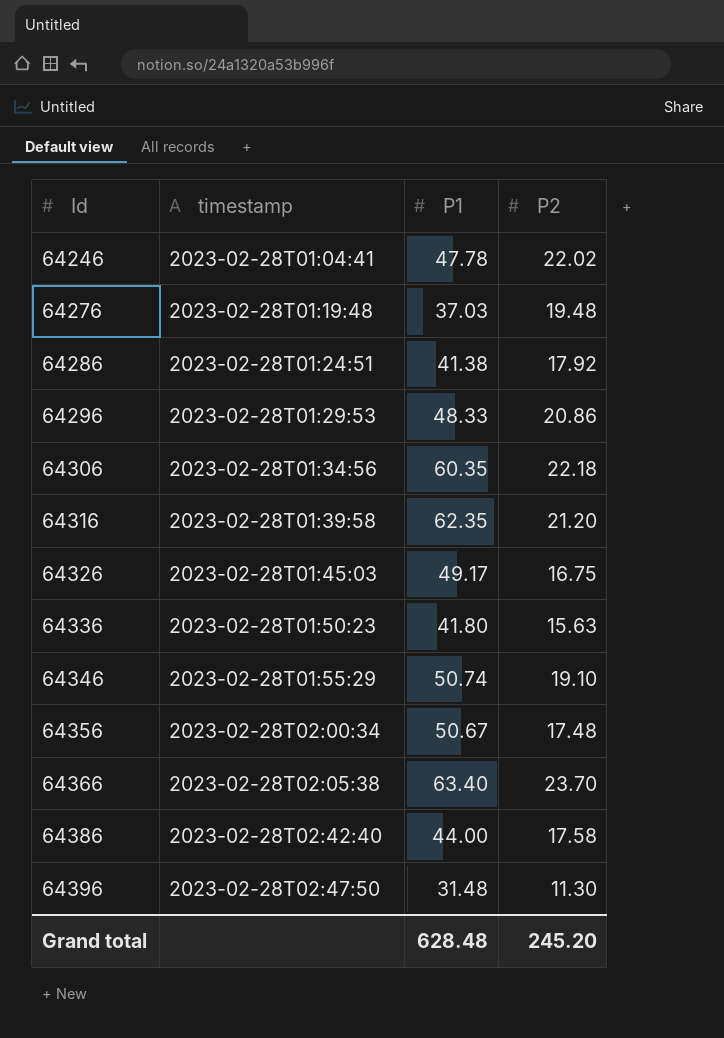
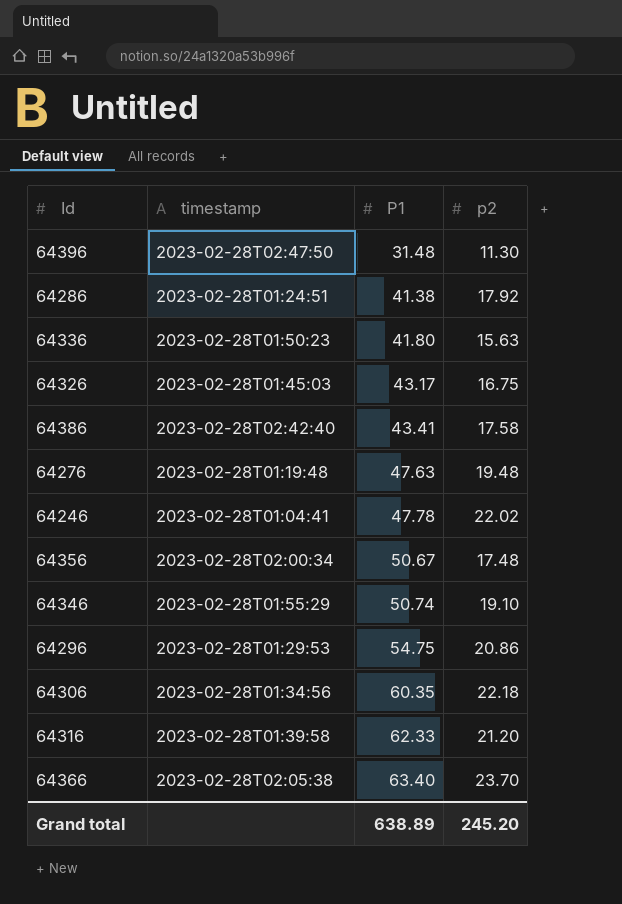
row order: Id ascending -> P1 ascending
column name: P2 -> p2
64326 | P1: 49.17 -> 43.17
64386 | P1: 44.00 -> 43.41
64276 | P1: 37.03 -> 47.63
64296 | P1: 48.33 -> 54.75
64316 | P1: 62.35 -> 62.33
Grand total | P1: 628.48 -> 638.89

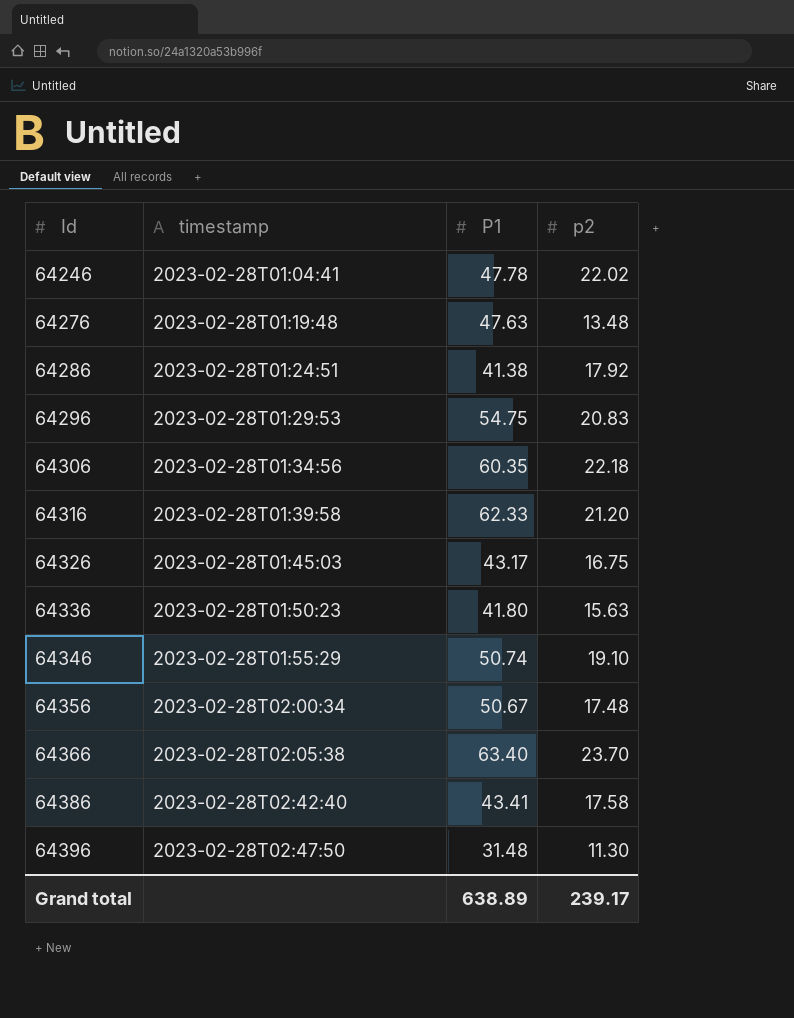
row order: P1 ascending -> Id ascending
64276 | p2: 19.48 -> 13.48
64296 | p2: 20.86 -> 20.83
Grand total | p2: 245.20 -> 239.17

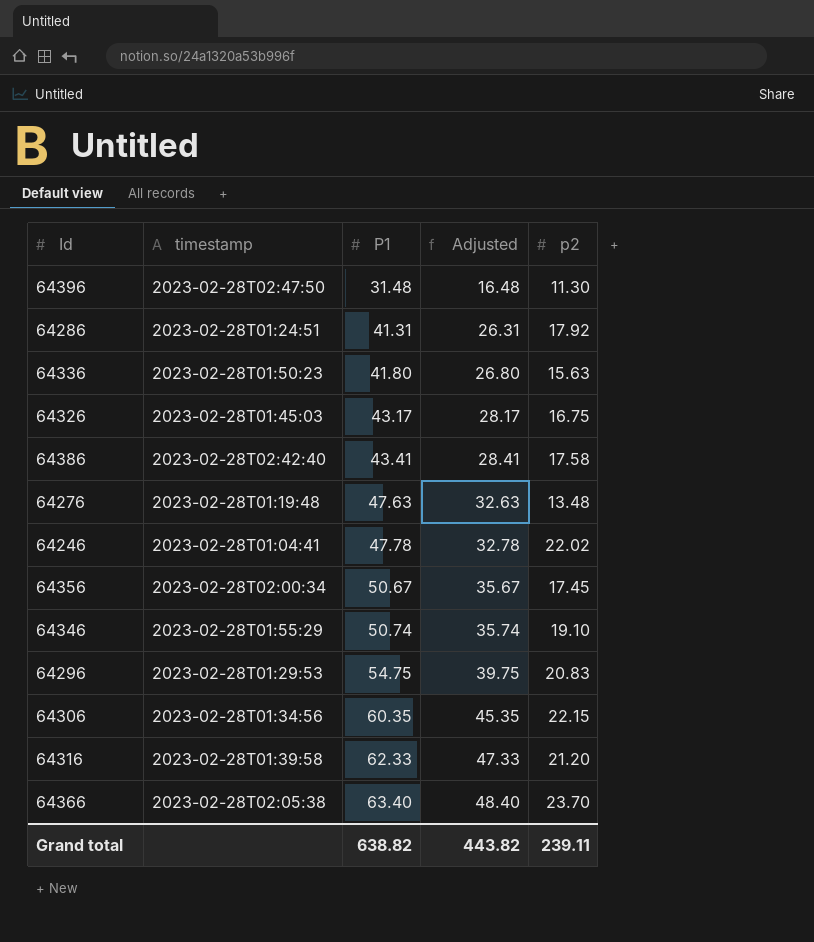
row order: Id ascending -> P1 ascending
column Adjusted | formula: none -> [P1] - 15
64286 | P1: 41.38 -> 41.31
64356 | p2: 17.48 -> 17.45
64306 | p2: 22.18 -> 22.15
Grand total | P1: 638.89 -> 638.82
Grand total | p2: 239.17 -> 239.11

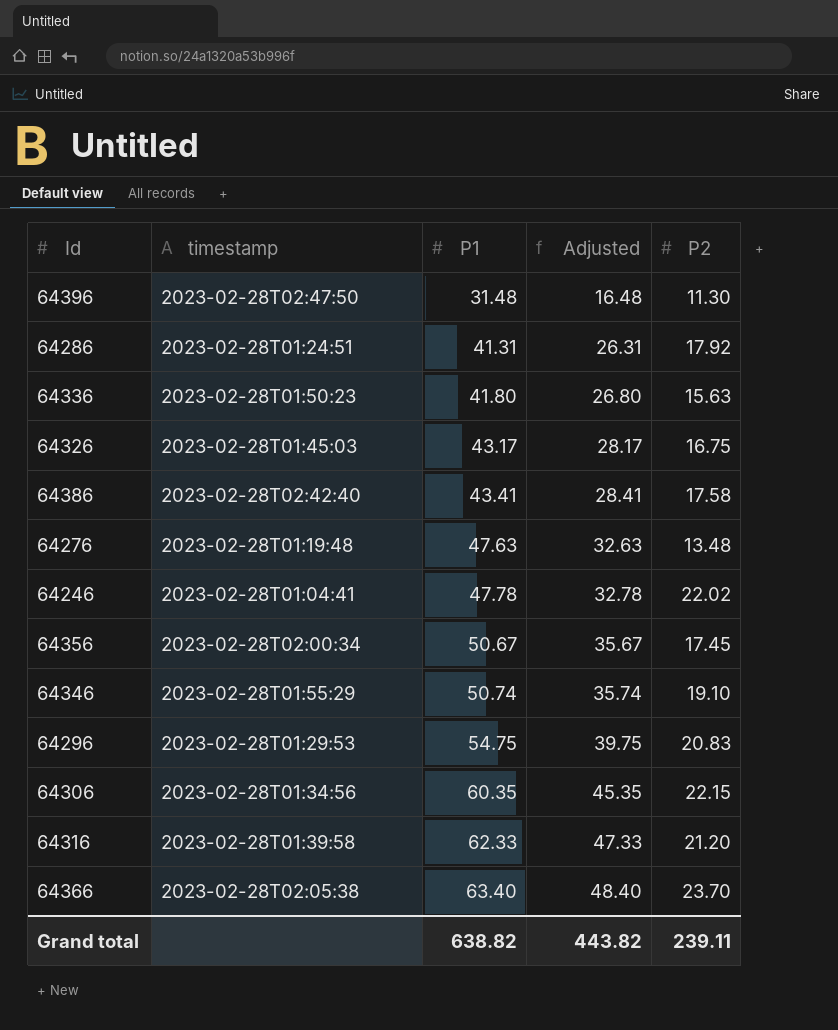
column name: p2 -> P2

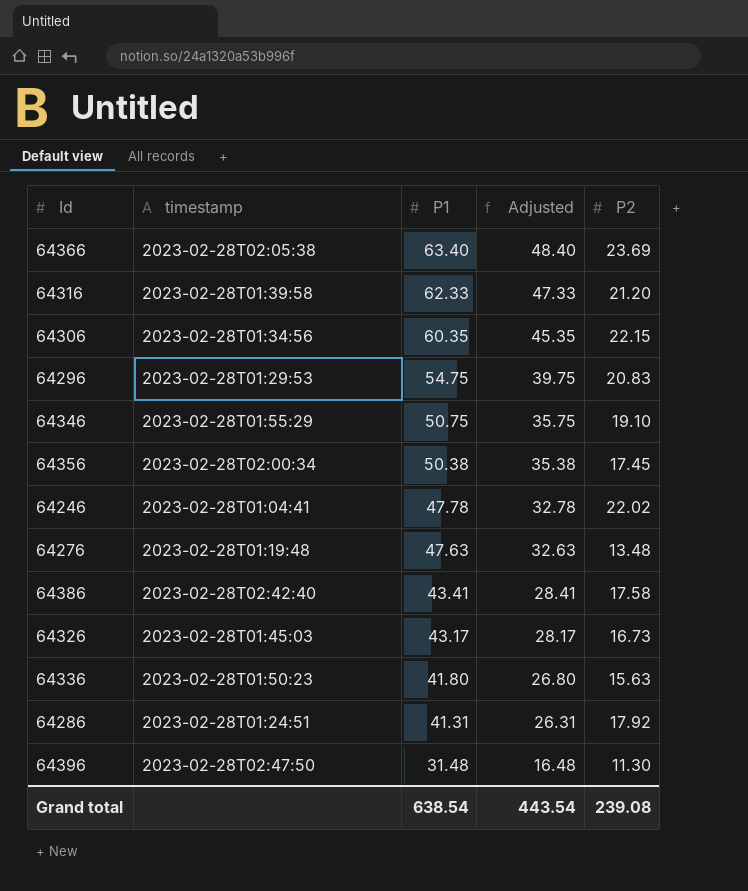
row order: P1 ascending -> P1 descending
64366 | P2: 23.70 -> 23.69
64346 | P1: 50.74 -> 50.75
64346 | Adjusted: 35.74 -> 35.75
64356 | P1: 50.67 -> 50.38
64356 | Adjusted: 35.67 -> 35.38
64326 | P2: 16.75 -> 16.73
Grand total | P1: 638.82 -> 638.54
Grand total | Adjusted: 443.82 -> 443.54
Grand total | P2: 239.11 -> 239.08

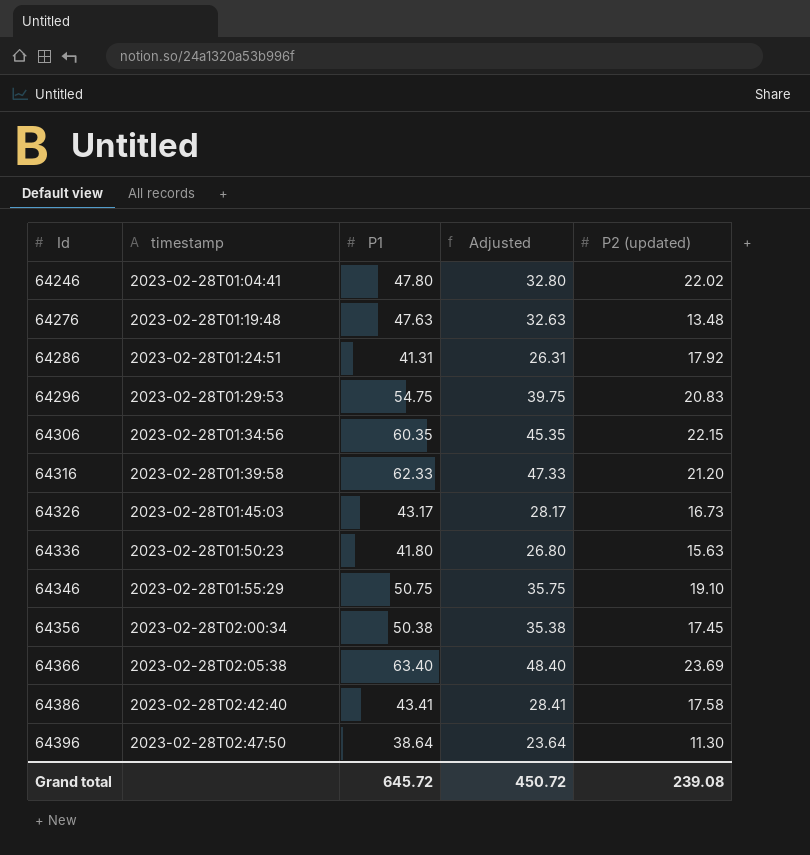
row order: P1 descending -> Id ascending
column name: P2 -> P2 (updated)
64246 | P1: 47.78 -> 47.80
64246 | Adjusted: 32.78 -> 32.80
64396 | P1: 31.48 -> 38.64
64396 | Adjusted: 16.48 -> 23.64
Grand total | P1: 638.54 -> 645.72
Grand total | Adjusted: 443.54 -> 450.72

